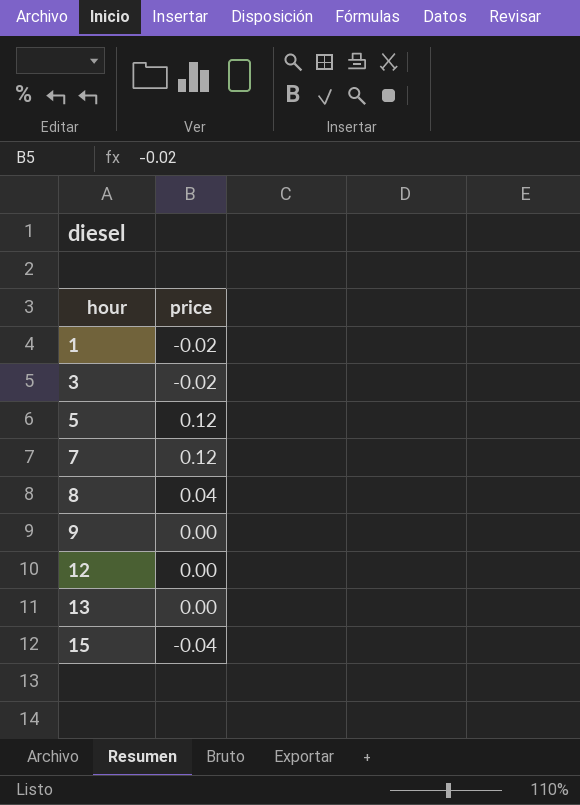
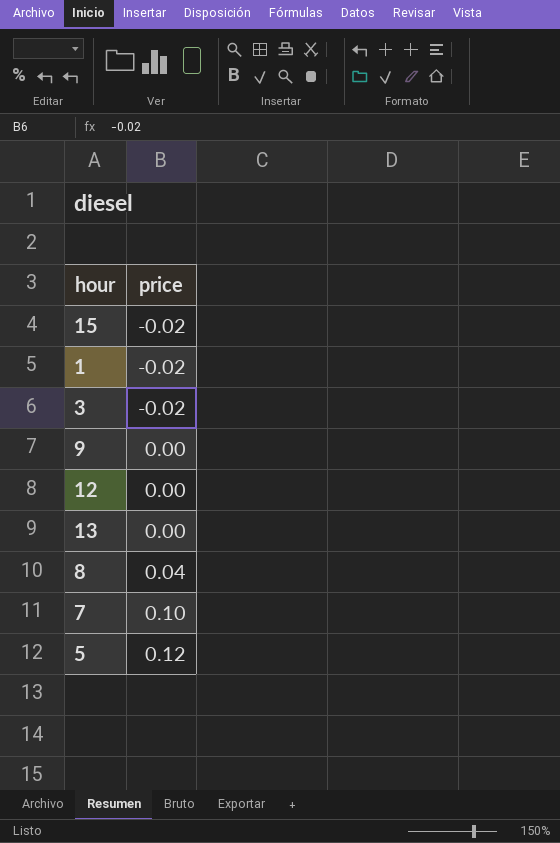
row order: hour ascending -> price ascending
15 | price: -0.04 -> -0.02
7 | price: 0.12 -> 0.10

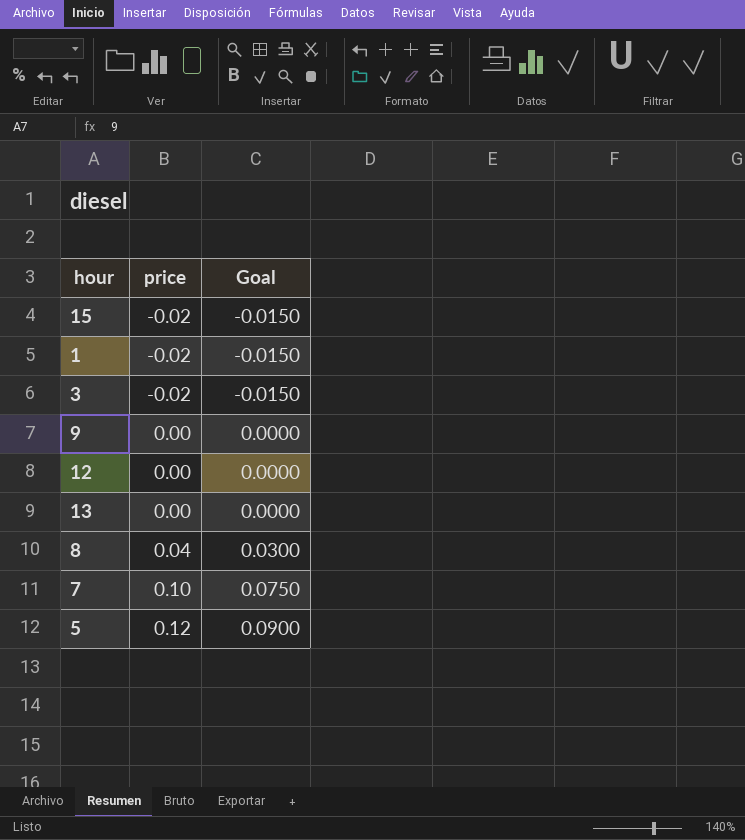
column Goal | formula: none -> [price] * 0.75

